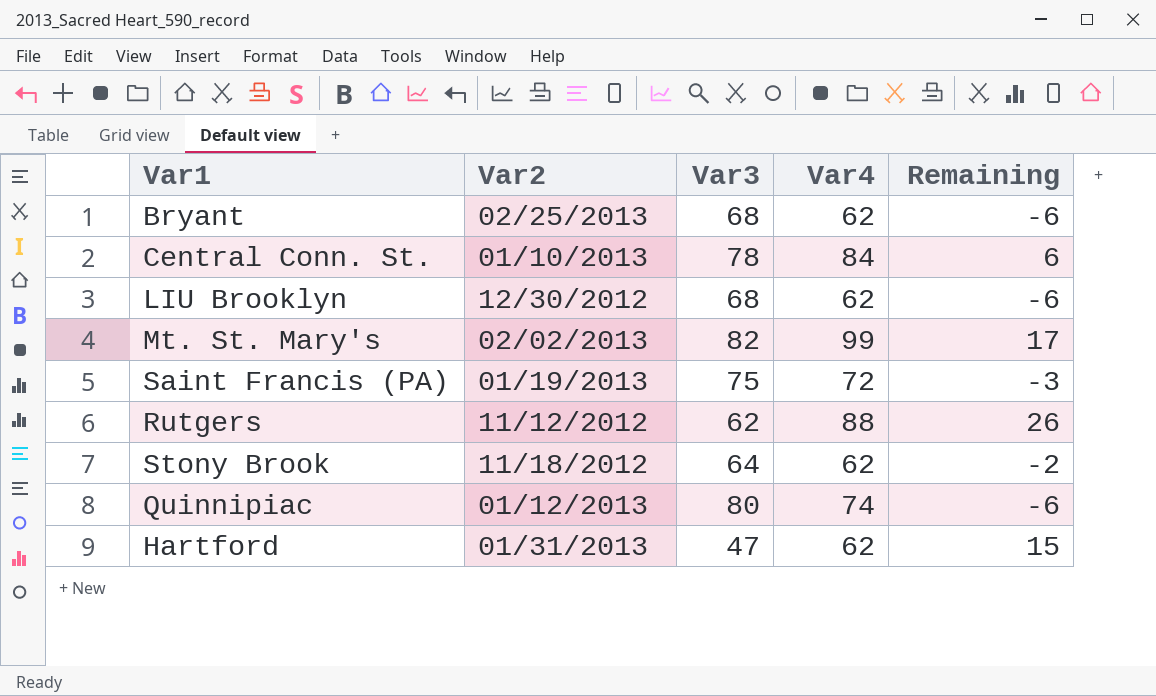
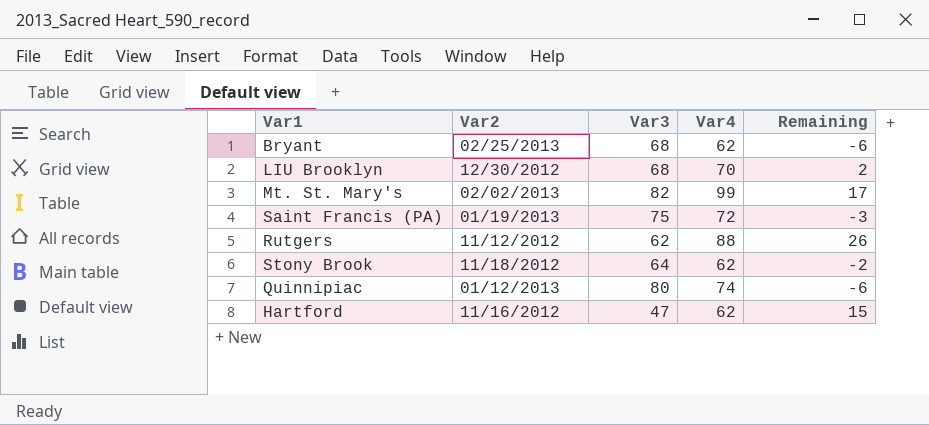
row Central Conn. St.: 01/10/2013 | 78 | 84 | 6 -> none
LIU Brooklyn | Var4: 62 -> 70
LIU Brooklyn | Remaining: -6 -> 2
Hartford | Var2: 01/31/2013 -> 11/16/2012

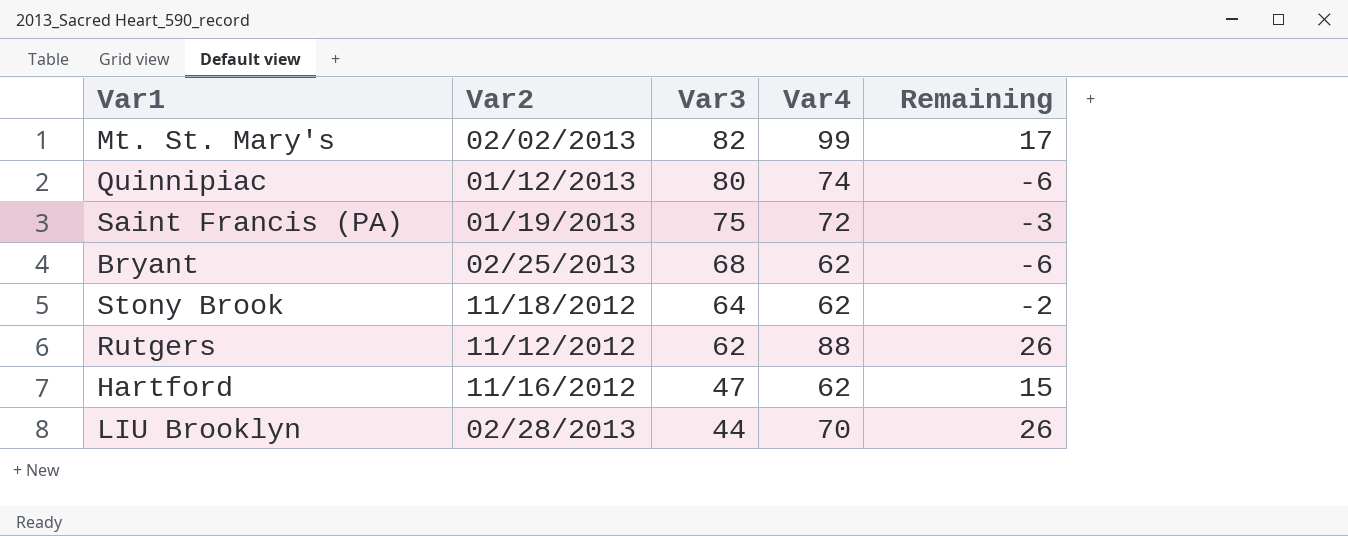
row order: none -> Var3 descending
LIU Brooklyn | Var2: 12/30/2012 -> 02/28/2013
LIU Brooklyn | Var3: 68 -> 44
LIU Brooklyn | Remaining: 2 -> 26

